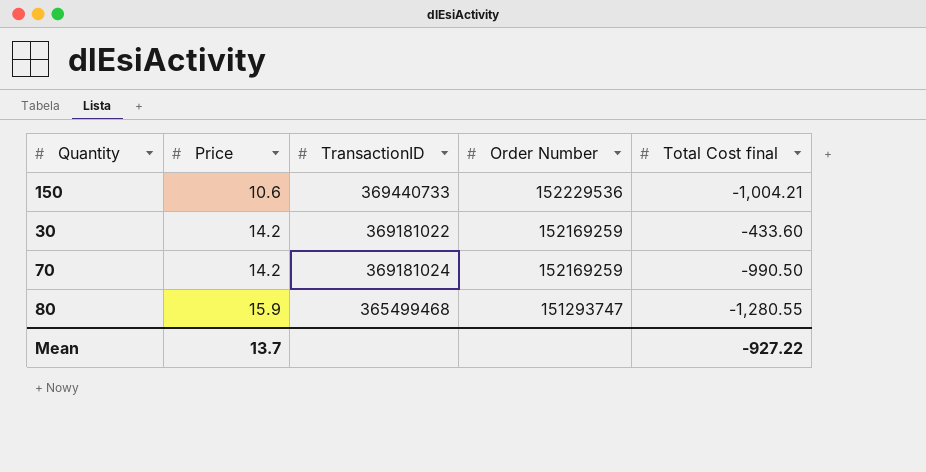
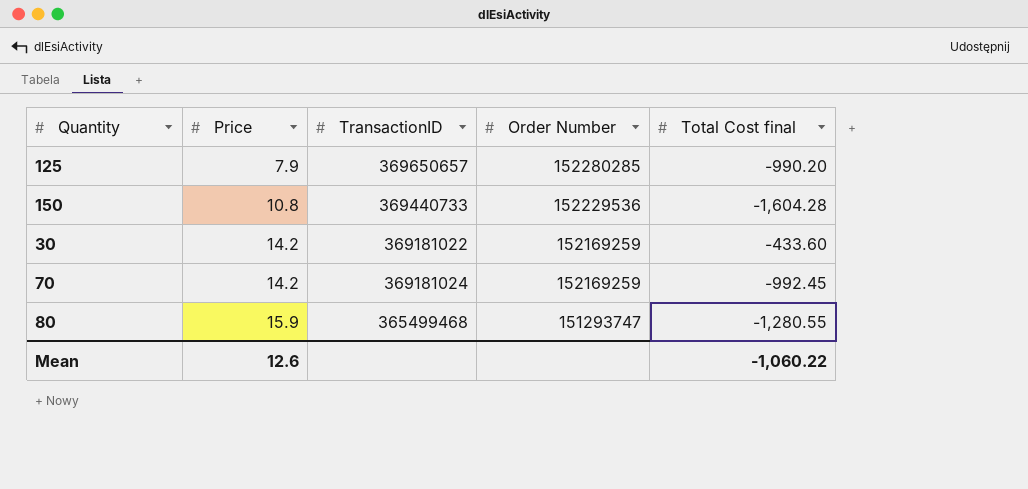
row 125: none -> 7.9 | 369650657 | 152280285 | -990.20
150 | Price: 10.6 -> 10.8
150 | Total Cost final: -1,004.21 -> -1,604.28
70 | Total Cost final: -990.50 -> -992.45
Mean | Price: 13.7 -> 12.6
Mean | Total Cost final: -927.22 -> -1,060.22

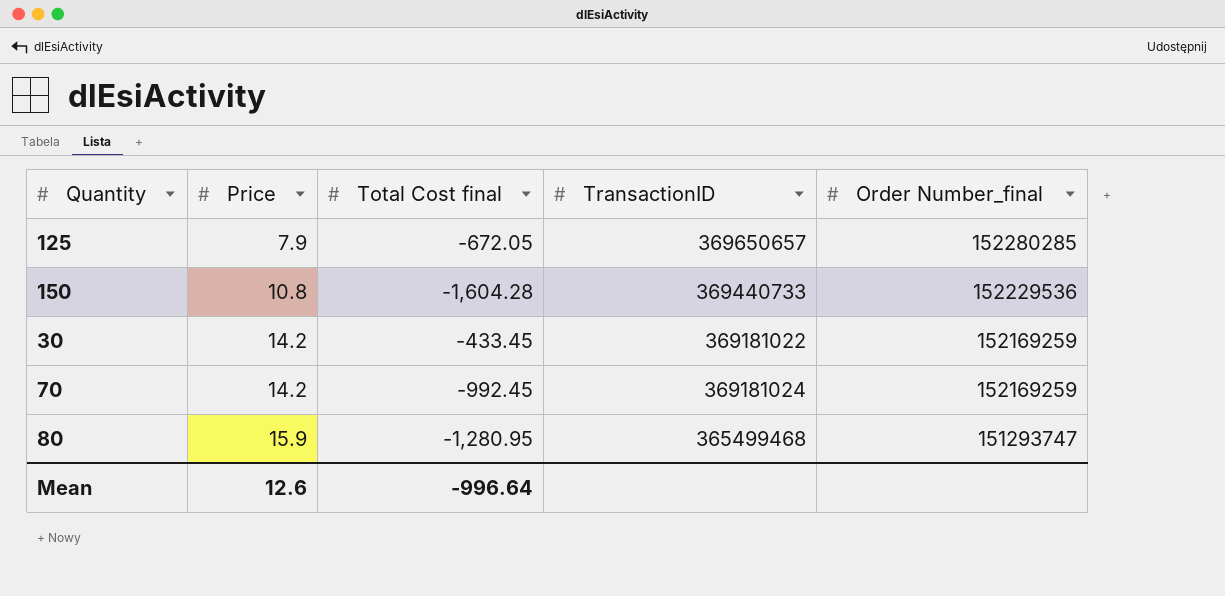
column Total Cost final | position: 5 -> 3
column name: Order Number -> Order Number_final
125 | Total Cost final: -990.20 -> -672.05
30 | Total Cost final: -433.60 -> -433.45
80 | Total Cost final: -1,280.55 -> -1,280.95
Mean | Total Cost final: -1,060.22 -> -996.64

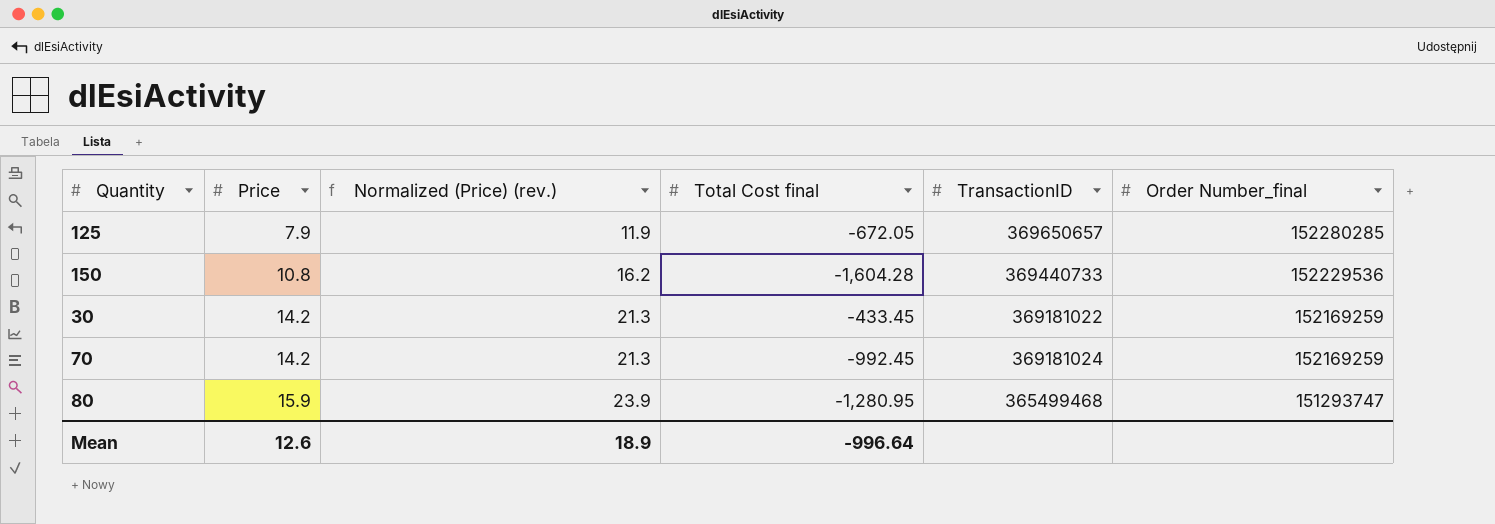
column Normalized (Price) (rev.) | formula: none -> [Price] * 1.5

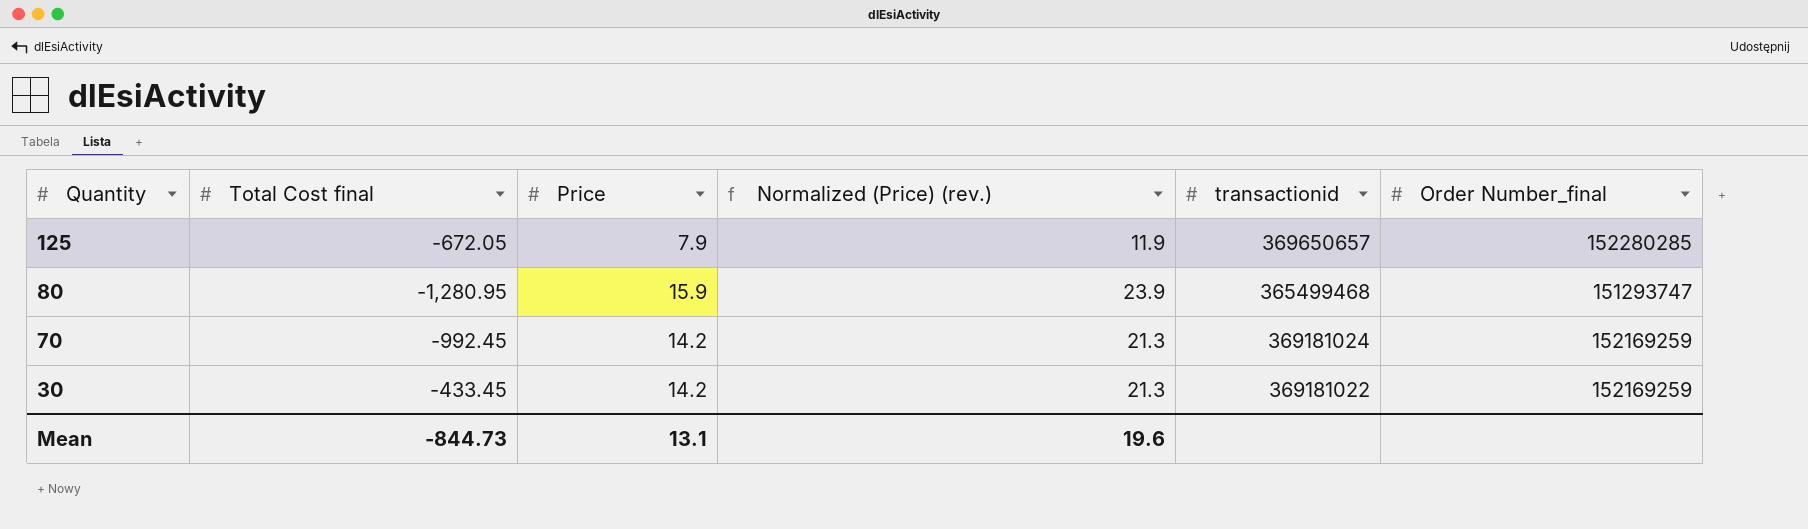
row order: Price ascending -> Quantity descending
column Total Cost final | position: 4 -> 2
column name: TransactionID -> transactionid
row 150: 10.8 | 16.2 | -1,604.28 | 369440733 | 152229536 -> none
Mean | Total Cost final: -996.64 -> -844.73
Mean | Price: 12.6 -> 13.1
Mean | Normalized (Price) (rev.): 18.9 -> 19.6

